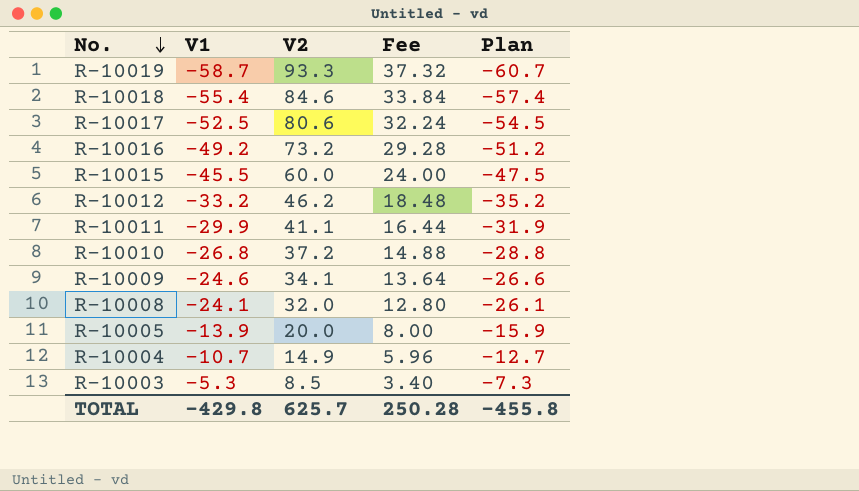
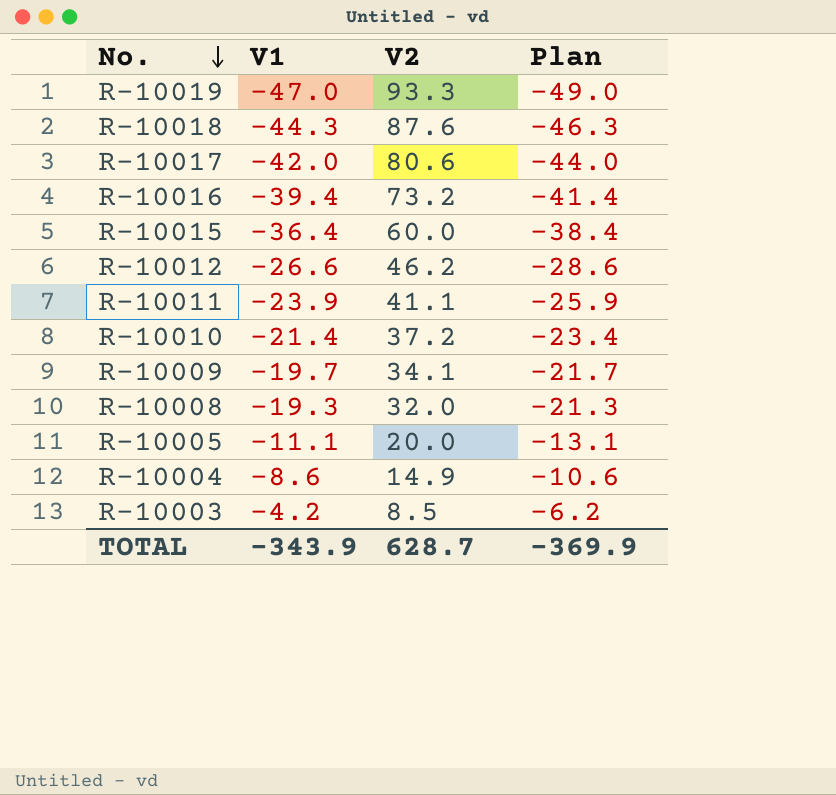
column Fee | formula: [V2] * 0.4 -> none
R-10019 | V1: -58.7 -> -47.0
R-10019 | Plan: -60.7 -> -49.0
R-10018 | V1: -55.4 -> -44.3
R-10018 | V2: 84.6 -> 87.6
R-10018 | Plan: -57.4 -> -46.3
R-10017 | V1: -52.5 -> -42.0
R-10017 | Plan: -54.5 -> -44.0
R-10016 | V1: -49.2 -> -39.4
R-10016 | Plan: -51.2 -> -41.4
R-10015 | V1: -45.5 -> -36.4
R-10015 | Plan: -47.5 -> -38.4
R-10012 | V1: -33.2 -> -26.6
R-10012 | Plan: -35.2 -> -28.6
R-10011 | V1: -29.9 -> -23.9
R-10011 | Plan: -31.9 -> -25.9
R-10010 | V1: -26.8 -> -21.4
R-10010 | Plan: -28.8 -> -23.4
R-10009 | V1: -24.6 -> -19.7
R-10009 | Plan: -26.6 -> -21.7
R-10008 | V1: -24.1 -> -19.3
R-10008 | Plan: -26.1 -> -21.3
R-10005 | V1: -13.9 -> -11.1
R-10005 | Plan: -15.9 -> -13.1
R-10004 | V1: -10.7 -> -8.6
R-10004 | Plan: -12.7 -> -10.6
R-10003 | V1: -5.3 -> -4.2
R-10003 | Plan: -7.3 -> -6.2
TOTAL | V1: -429.8 -> -343.9
TOTAL | V2: 625.7 -> 628.7
TOTAL | Plan: -455.8 -> -369.9

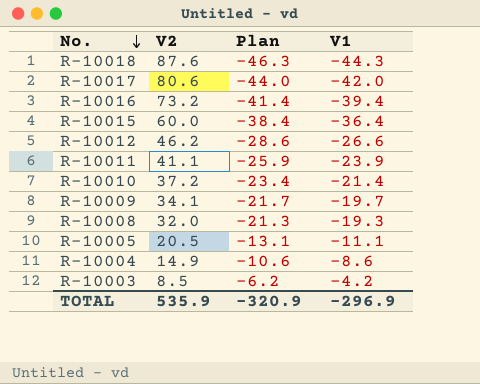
column V1 | position: 2 -> 4
row R-10019: -47.0 | 93.3 | -49.0 -> none
R-10005 | V2: 20.0 -> 20.5
TOTAL | V2: 628.7 -> 535.9
TOTAL | Plan: -369.9 -> -320.9
TOTAL | V1: -343.9 -> -296.9

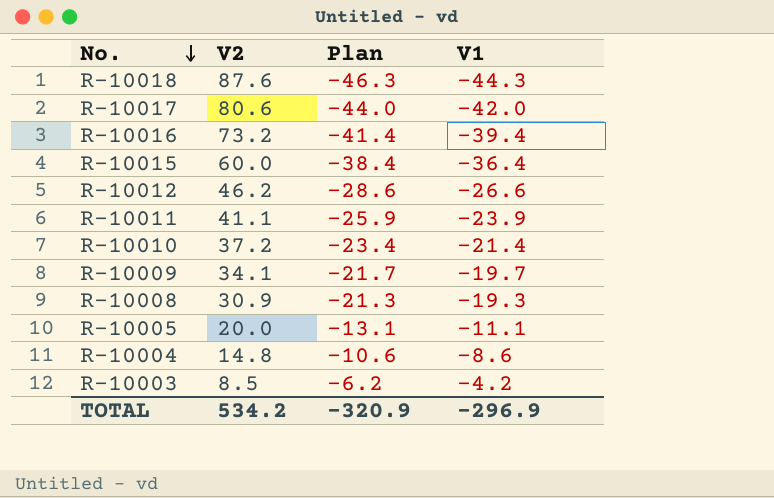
R-10008 | V2: 32.0 -> 30.9
R-10005 | V2: 20.5 -> 20.0
R-10004 | V2: 14.9 -> 14.8
TOTAL | V2: 535.9 -> 534.2

